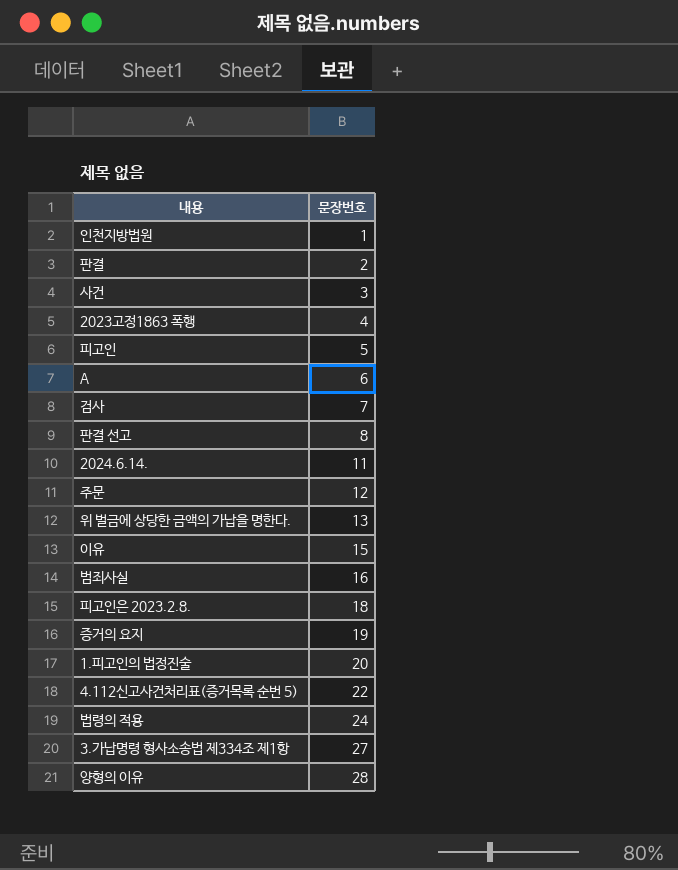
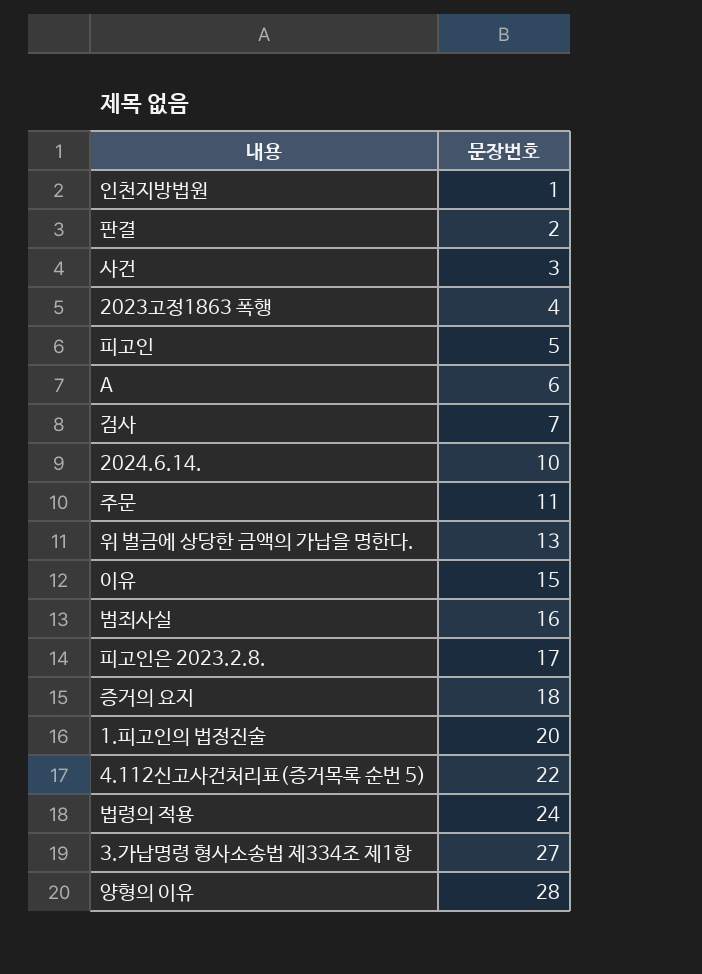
row 판결 선고: 8 -> none
2024.6.14. | 문장번호: 11 -> 10
주문 | 문장번호: 12 -> 11
피고인은 2023.2.8. | 문장번호: 18 -> 17
증거의 요지 | 문장번호: 19 -> 18

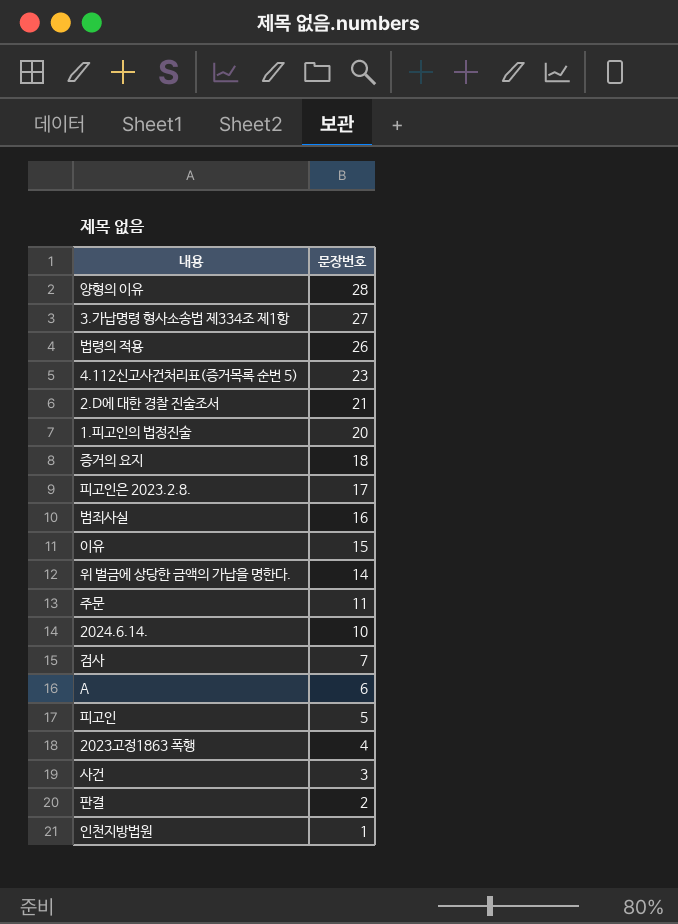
row order: 문장번호 ascending -> 문장번호 descending
법령의 적용 | 문장번호: 24 -> 26
4.112신고사건처리표(증거목록 순번 5) | 문장번호: 22 -> 23
row 2.D에 대한 경찰 진술조서: none -> 21
위 벌금에 상당한 금액의 가납을 명한다. | 문장번호: 13 -> 14

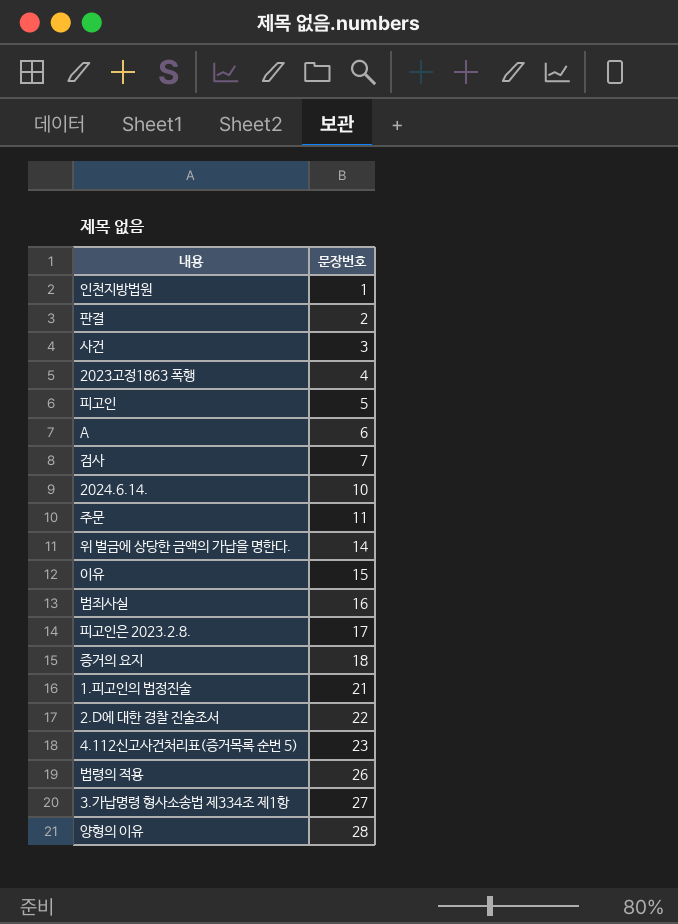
row order: 문장번호 descending -> 문장번호 ascending
1.피고인의 법정진술 | 문장번호: 20 -> 21
2.D에 대한 경찰 진술조서 | 문장번호: 21 -> 22

